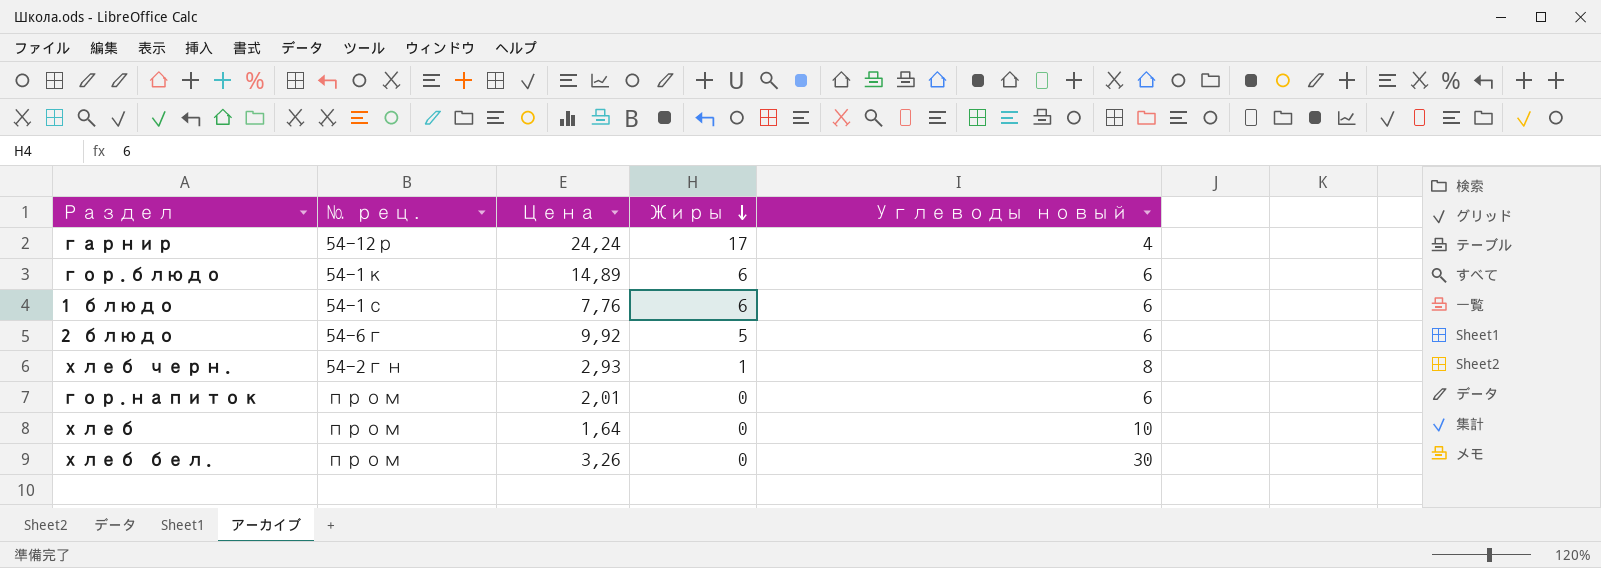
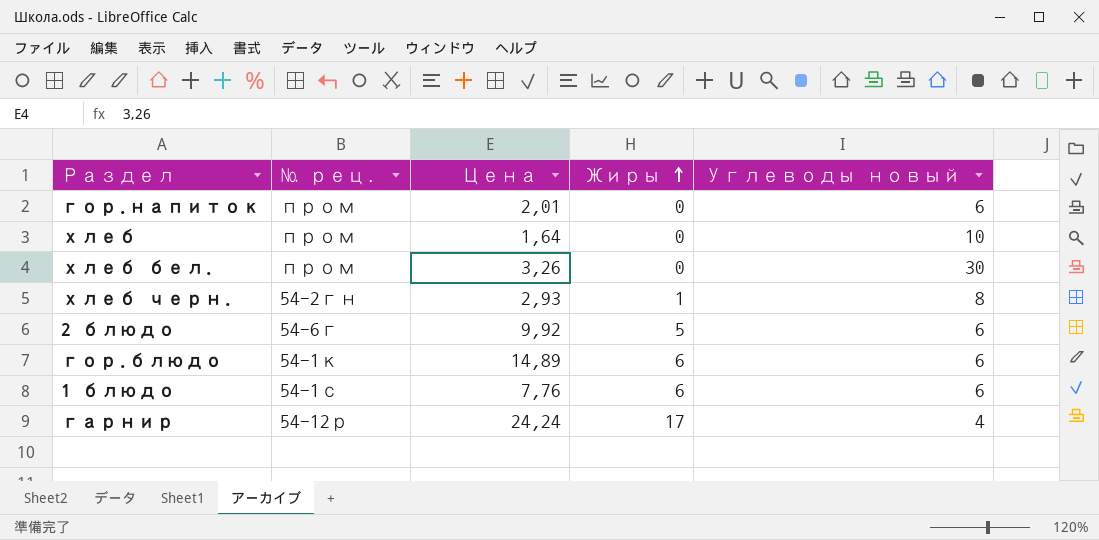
row order: Жиры descending -> Жиры ascending

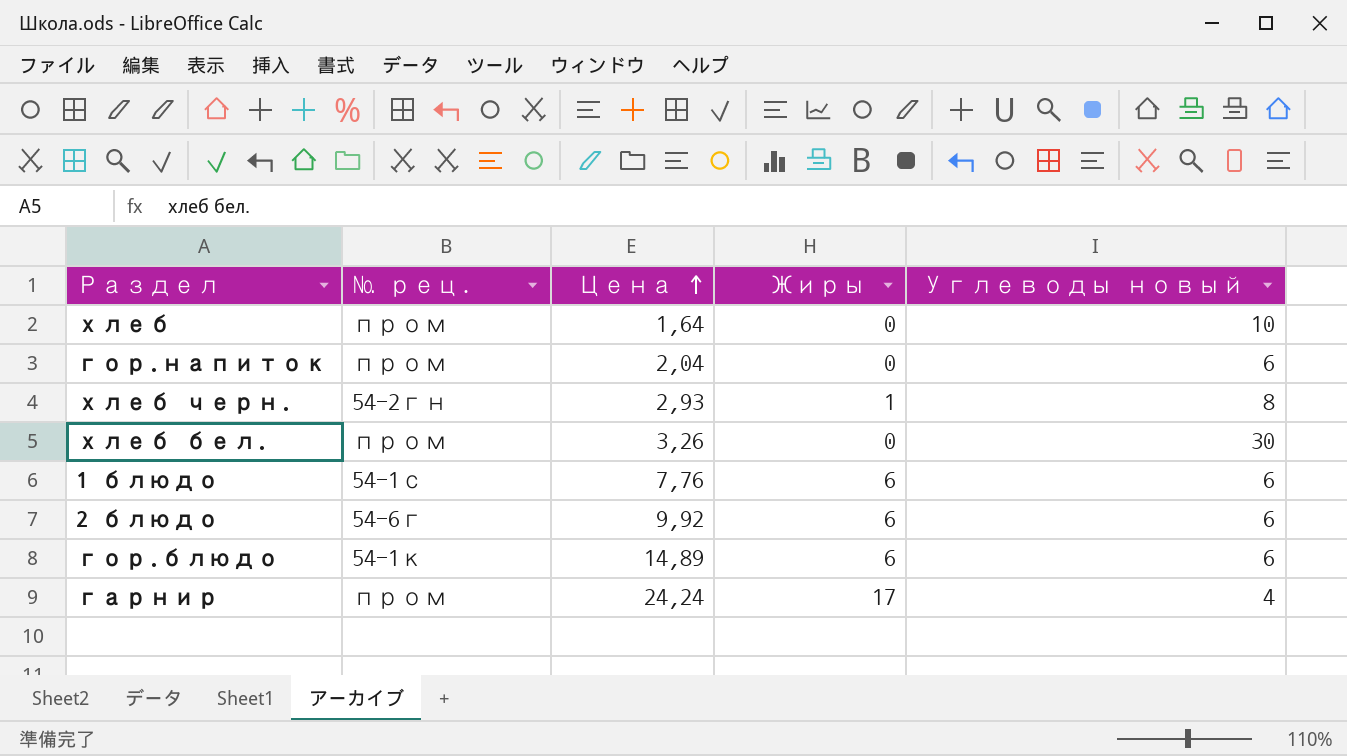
row order: Жиры ascending -> Цена ascending
гор.напиток | Цена: 2,01 -> 2,04
2 блюдо | Жиры: 5 -> 6
гарнир | № рец.: 54-12р -> пром

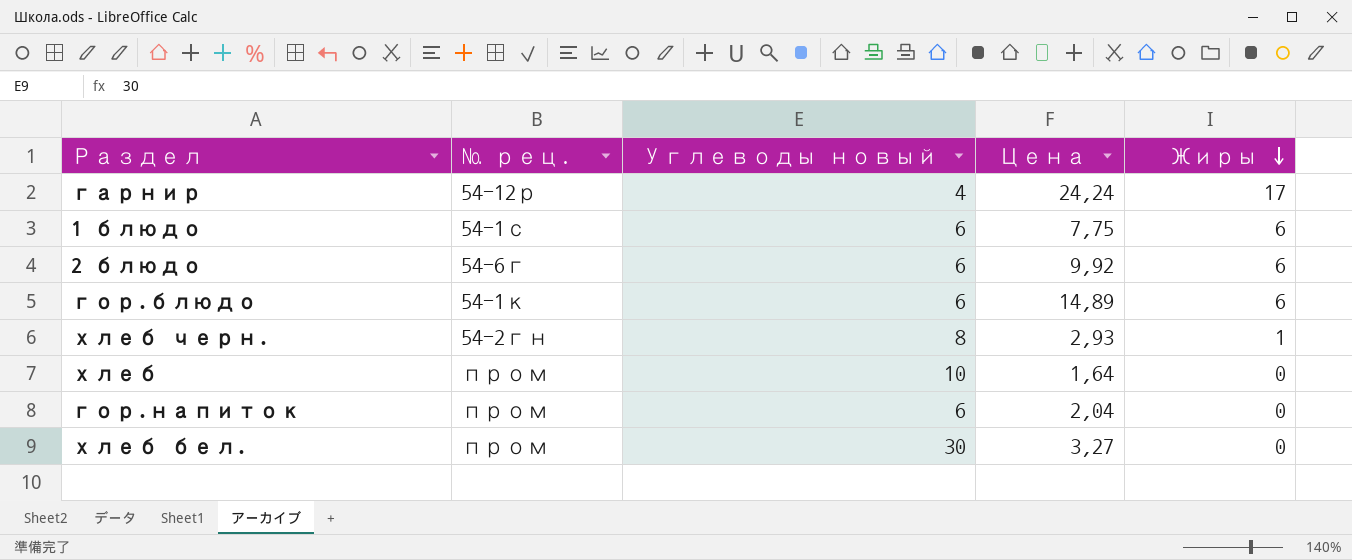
row order: Цена ascending -> Жиры descending
column Углеводы новый | position: 5 -> 3
гарнир | № рец.: пром -> 54-12р
1 блюдо | Цена: 7,76 -> 7,75
хлеб бел. | Цена: 3,26 -> 3,27

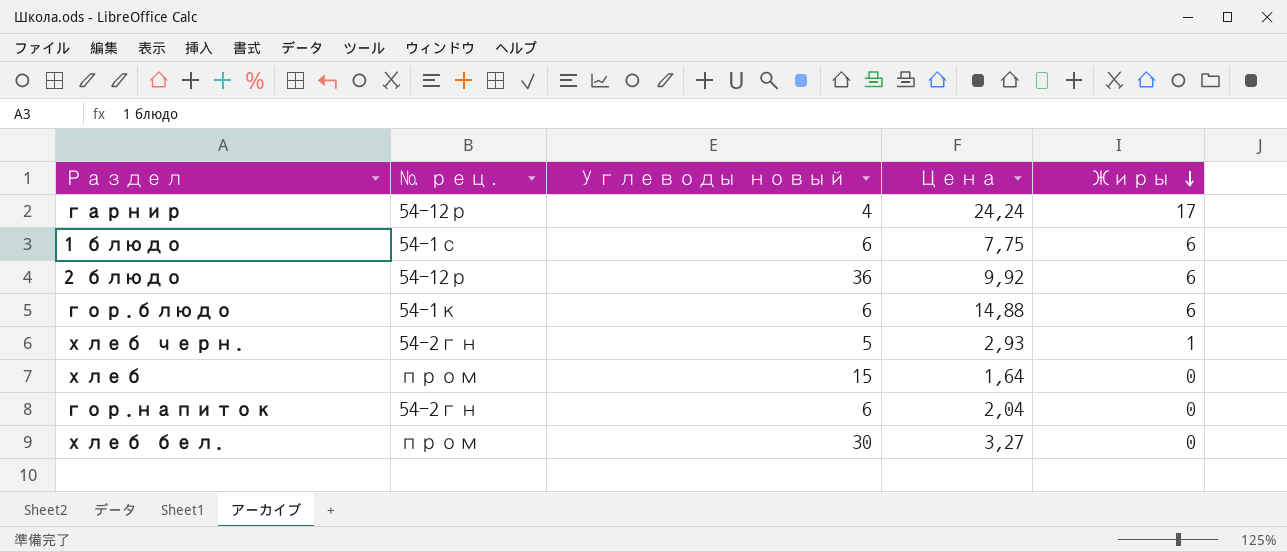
2 блюдо | № рец.: 54-6г -> 54-12р
2 блюдо | Углеводы новый: 6 -> 36
гор.блюдо | Цена: 14,89 -> 14,88
хлеб черн. | Углеводы новый: 8 -> 5
хлеб | Углеводы новый: 10 -> 15
гор.напиток | № рец.: пром -> 54-2гн

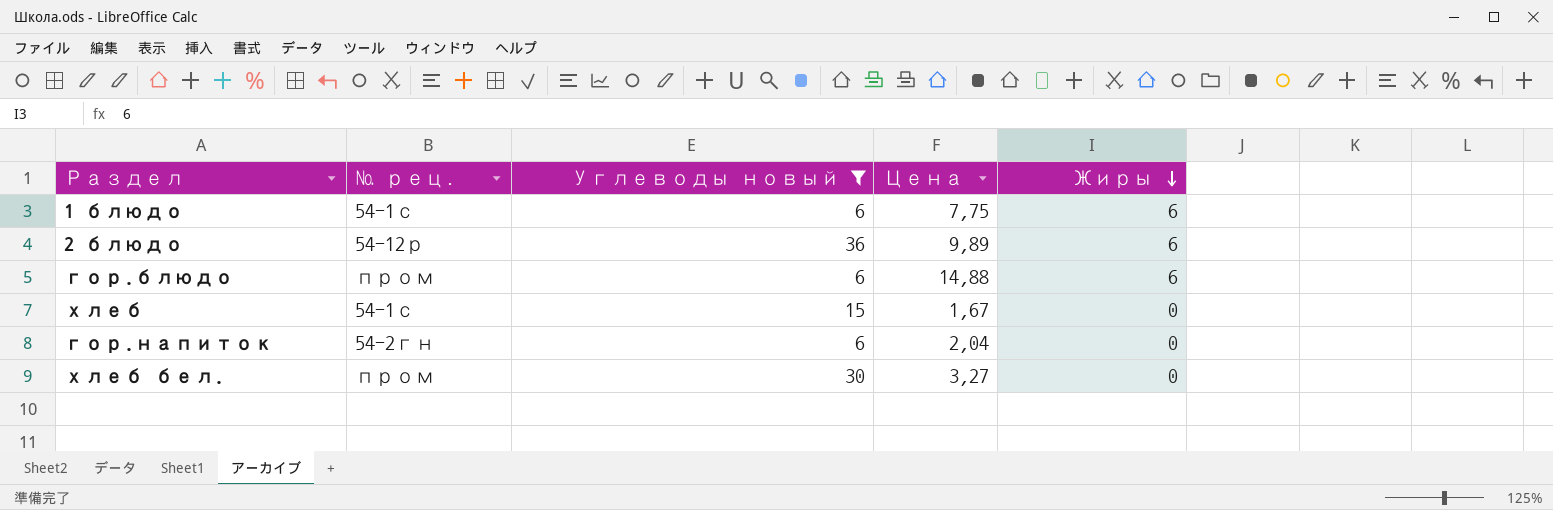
filter: none -> Углеводы новый >= 6
2 блюдо | Цена: 9,92 -> 9,89
гор.блюдо | № рец.: 54-1к -> пром
хлеб | № рец.: пром -> 54-1с
хлеб | Цена: 1,64 -> 1,67

